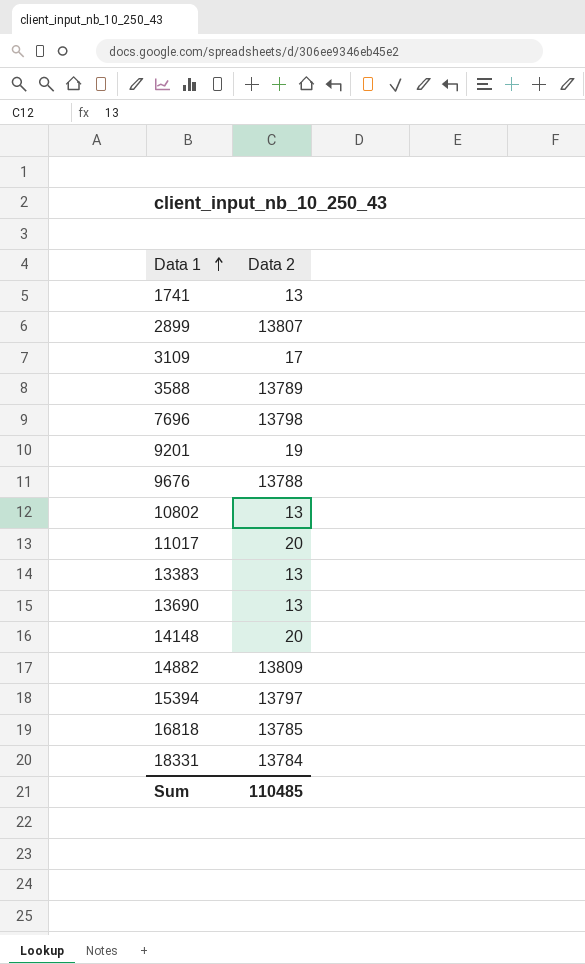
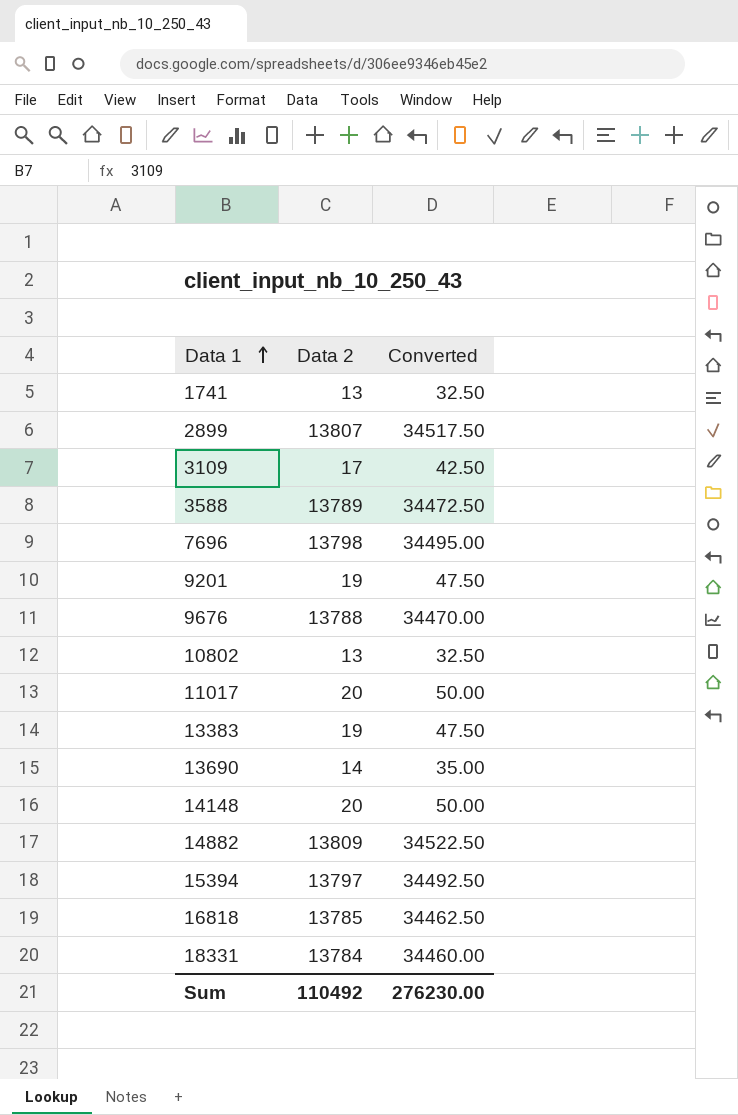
column Converted | formula: none -> [Data 2] * 2.5
13383 | Data 2: 13 -> 19
13690 | Data 2: 13 -> 14
Sum | Data 2: 110485 -> 110492

